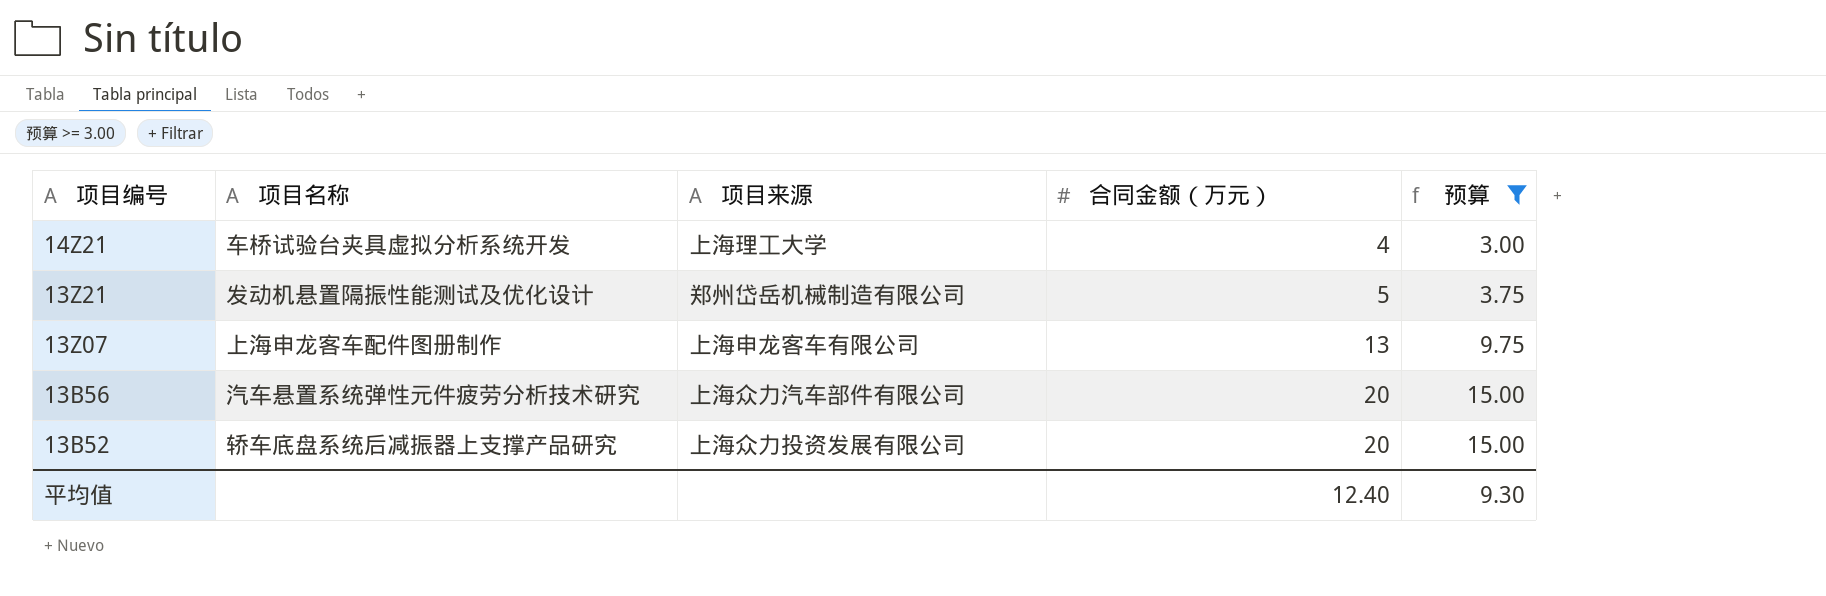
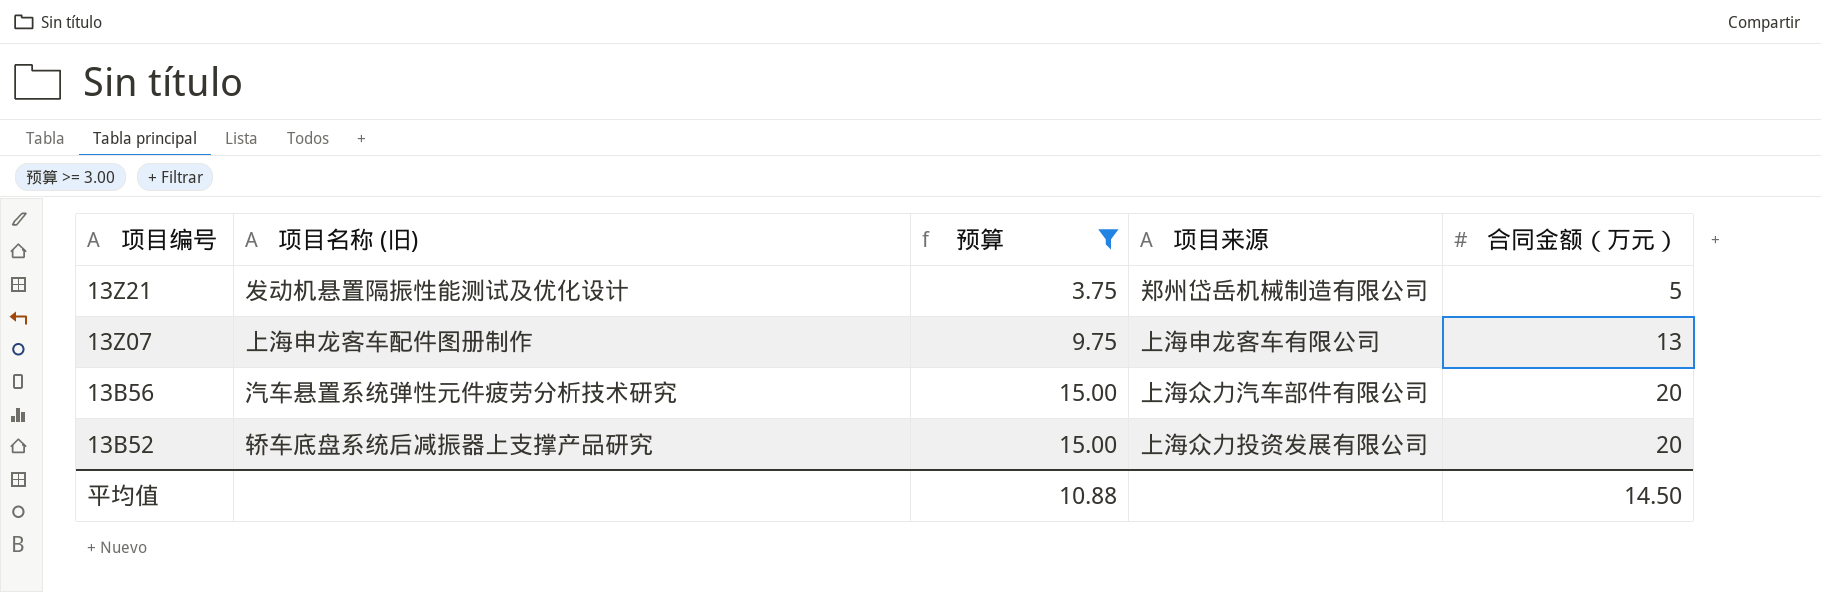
column name: 项目名称 -> 项目名称 (旧)
column 预算 | position: 5 -> 3
row 14Z21: 车桥试验台夹具虚拟分析系统开发 | 上海理工大学 | 4 | 3.00 -> none
平均值 | 预算: 9.30 -> 10.88
平均值 | 合同金额（万元）: 12.40 -> 14.50

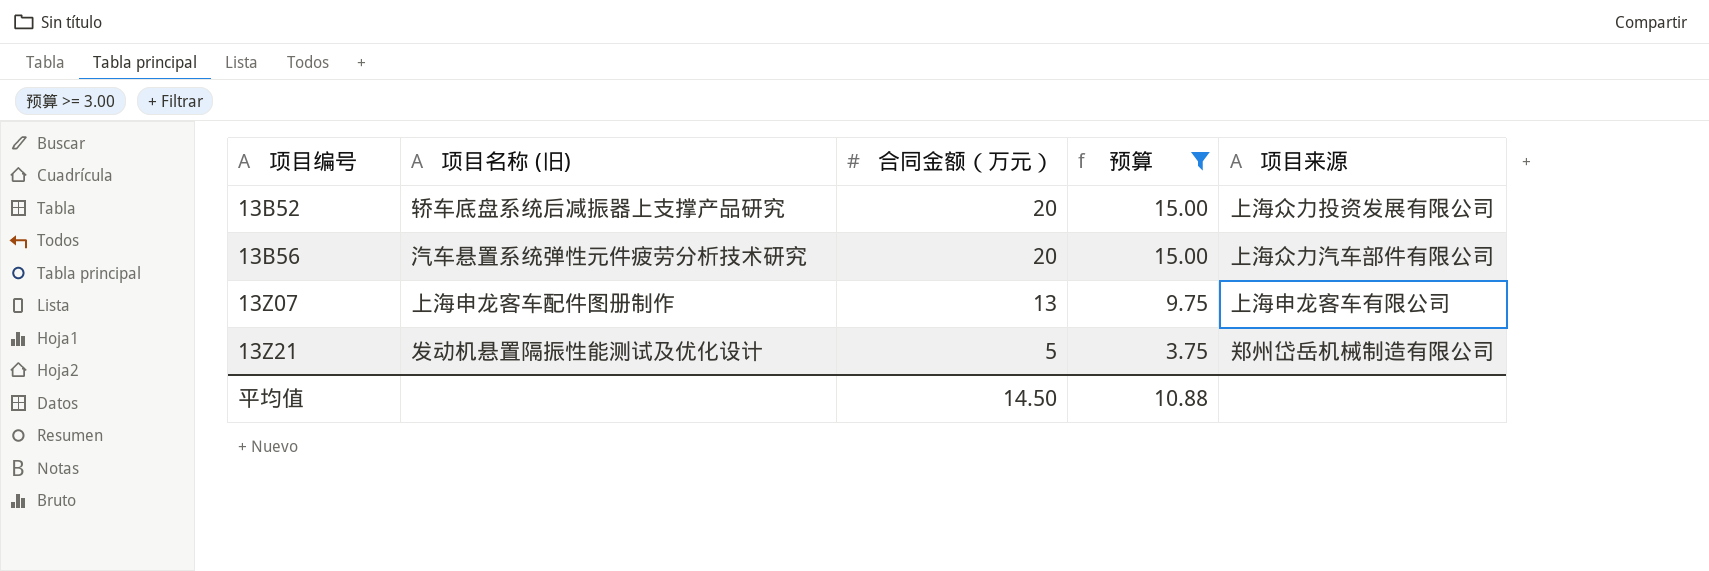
row order: 项目编号 descending -> 项目编号 ascending
column 合同金额（万元） | position: 5 -> 3

